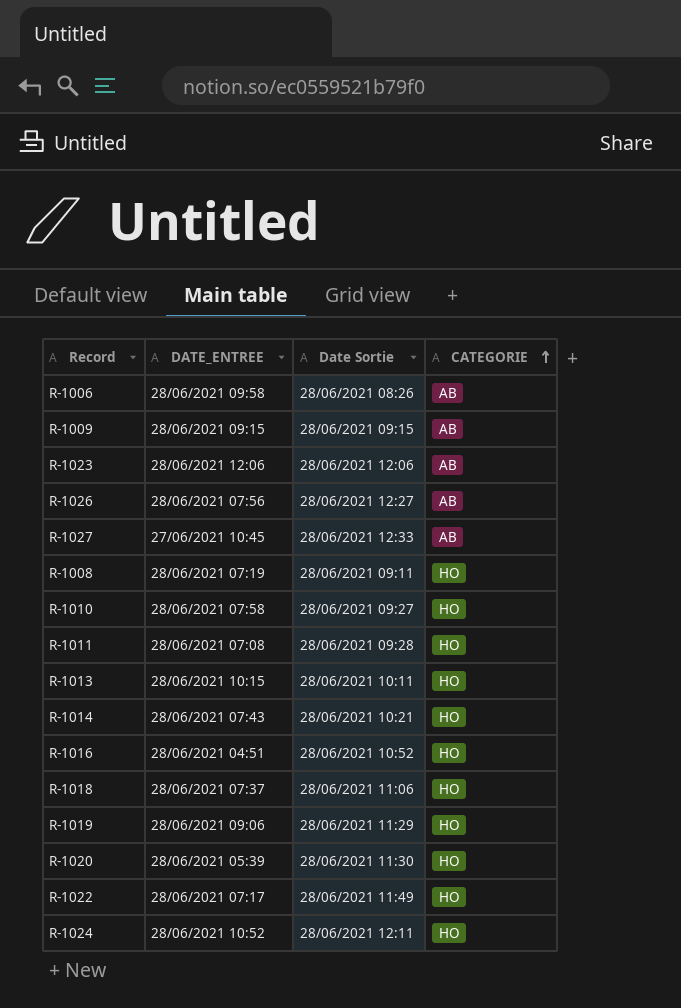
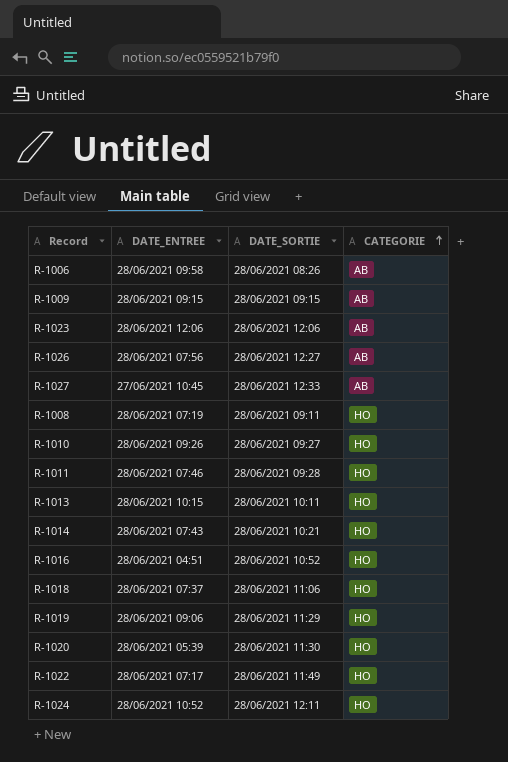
column name: Date Sortie -> DATE_SORTIE
R-1010 | DATE_ENTREE: 28/06/2021 07:58 -> 28/06/2021 09:26
R-1011 | DATE_ENTREE: 28/06/2021 07:08 -> 28/06/2021 07:46

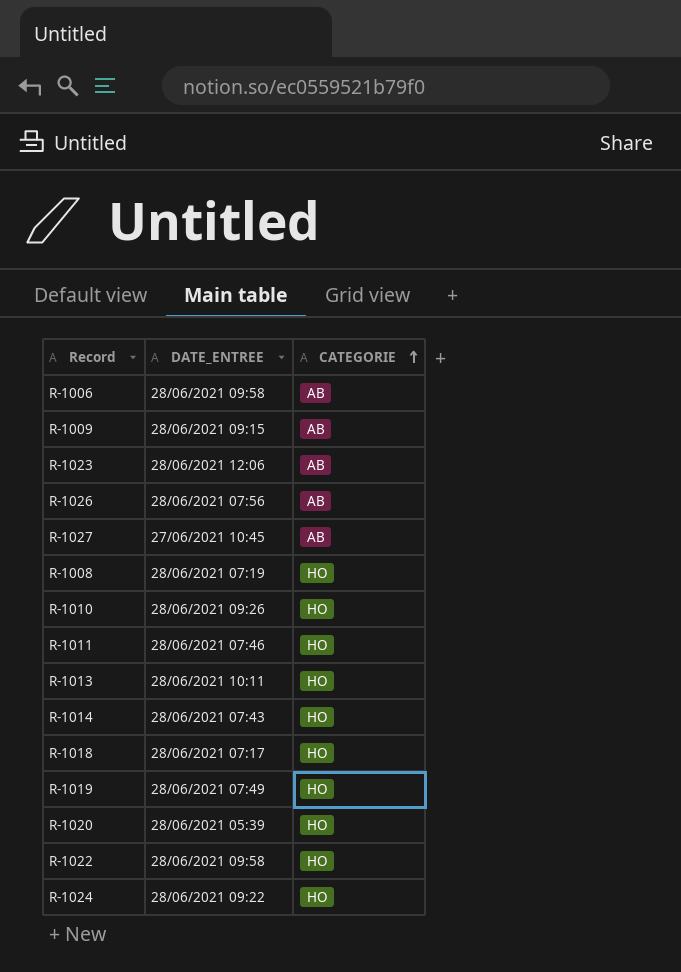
column DATE_SORTIE | position: 3 -> none
row R-1016: 28/06/2021 04:51 | 28/06/2021 10:52 | HO -> none
R-1013 | DATE_ENTREE: 28/06/2021 10:15 -> 28/06/2021 10:11
R-1018 | DATE_ENTREE: 28/06/2021 07:37 -> 28/06/2021 07:17
R-1019 | DATE_ENTREE: 28/06/2021 09:06 -> 28/06/2021 07:49
R-1022 | DATE_ENTREE: 28/06/2021 07:17 -> 28/06/2021 09:58
R-1024 | DATE_ENTREE: 28/06/2021 10:52 -> 28/06/2021 09:22

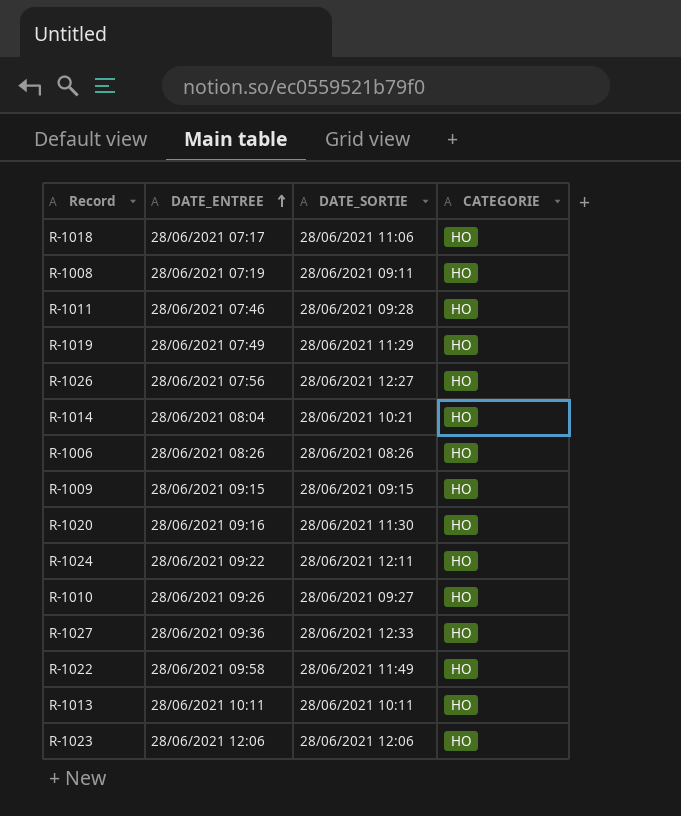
row order: CATEGORIE ascending -> DATE_ENTREE ascending
column DATE_SORTIE | position: none -> 3
R-1026 | CATEGORIE: AB -> HO
R-1014 | DATE_ENTREE: 28/06/2021 07:43 -> 28/06/2021 08:04
R-1006 | DATE_ENTREE: 28/06/2021 09:58 -> 28/06/2021 08:26
R-1006 | CATEGORIE: AB -> HO
R-1009 | CATEGORIE: AB -> HO
R-1020 | DATE_ENTREE: 28/06/2021 05:39 -> 28/06/2021 09:16
R-1027 | DATE_ENTREE: 27/06/2021 10:45 -> 28/06/2021 09:36
R-1027 | CATEGORIE: AB -> HO
R-1023 | CATEGORIE: AB -> HO

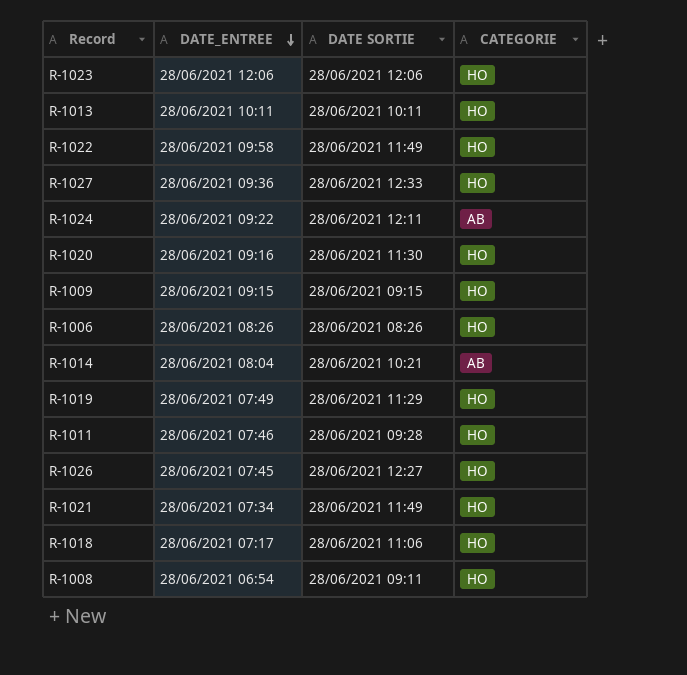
row order: DATE_ENTREE ascending -> DATE_ENTREE descending
column name: DATE_SORTIE -> DATE SORTIE
row R-1010: 28/06/2021 09:26 | 28/06/2021 09:27 | HO -> none
R-1024 | CATEGORIE: HO -> AB
R-1014 | CATEGORIE: HO -> AB
R-1026 | DATE_ENTREE: 28/06/2021 07:56 -> 28/06/2021 07:45
row R-1021: none -> 28/06/2021 07:34 | 28/06/2021 11:49 | HO
R-1008 | DATE_ENTREE: 28/06/2021 07:19 -> 28/06/2021 06:54

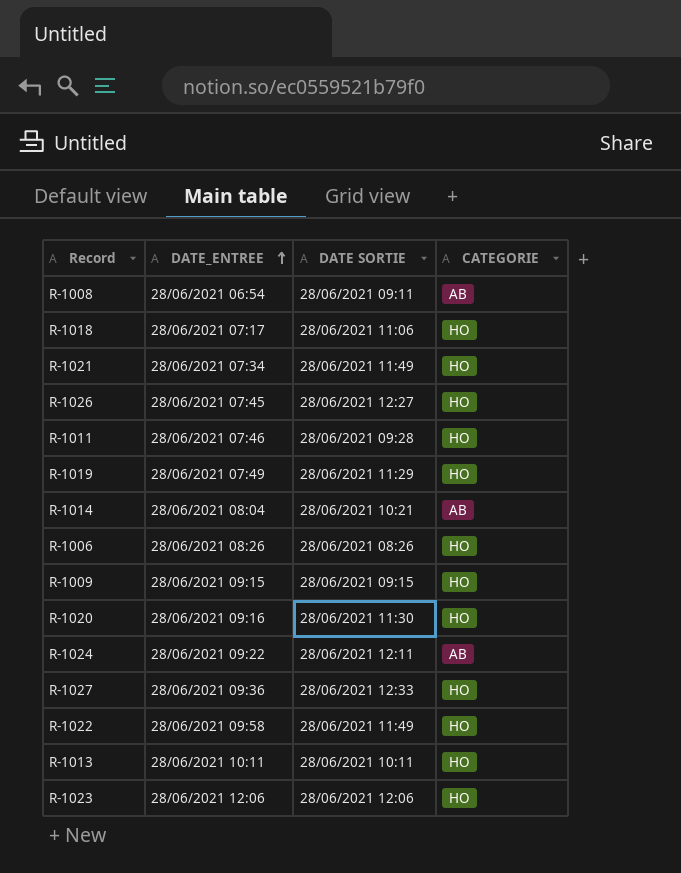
row order: DATE_ENTREE descending -> DATE_ENTREE ascending
R-1008 | CATEGORIE: HO -> AB

